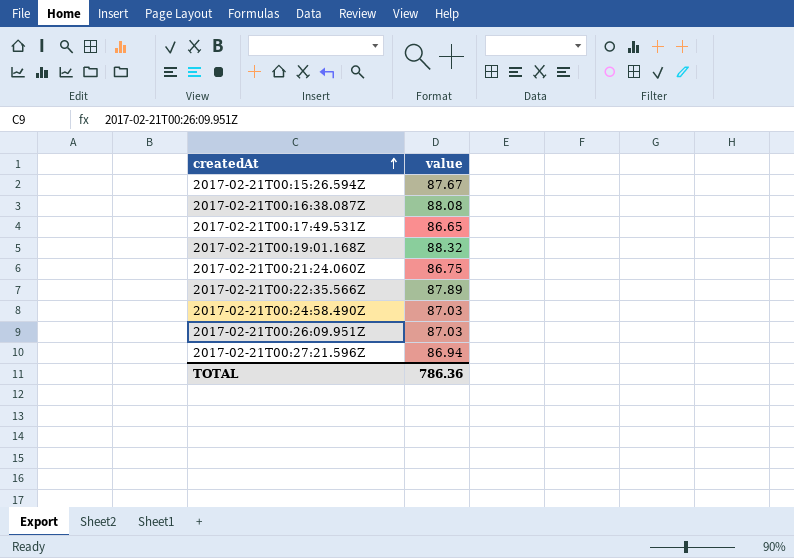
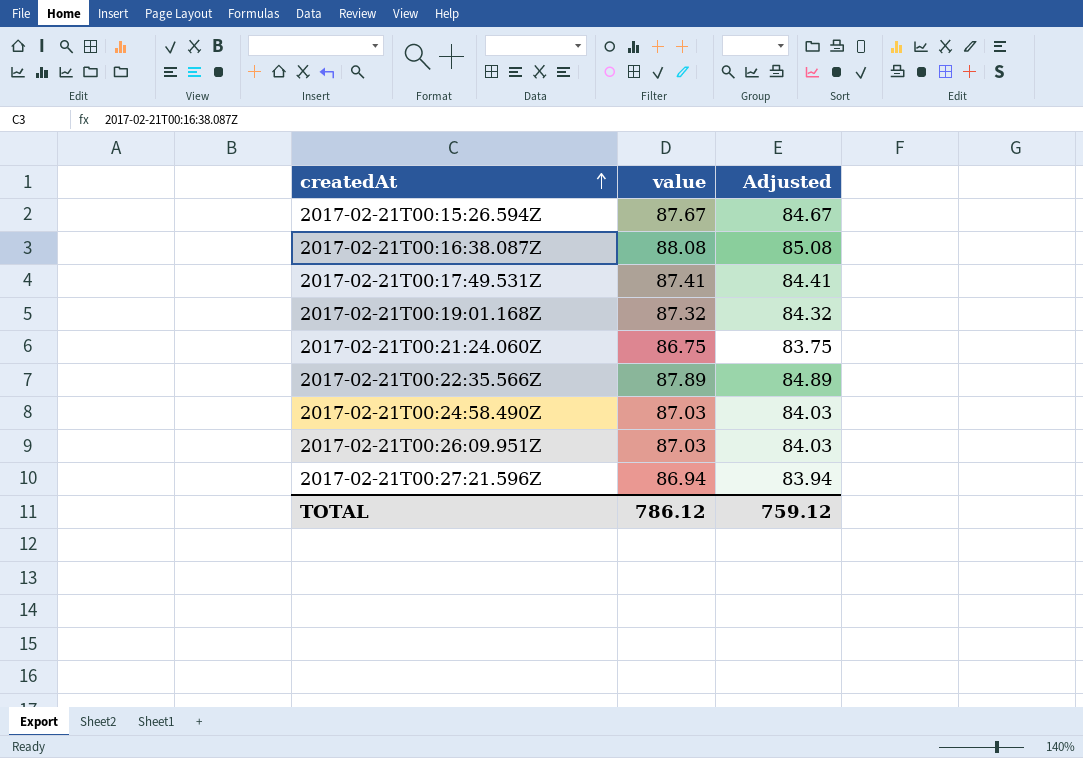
column Adjusted | formula: none -> [value] - 3
2017-02-21T00:17:49.531Z | value: 86.65 -> 87.41
2017-02-21T00:19:01.168Z | value: 88.32 -> 87.32
TOTAL | value: 786.36 -> 786.12

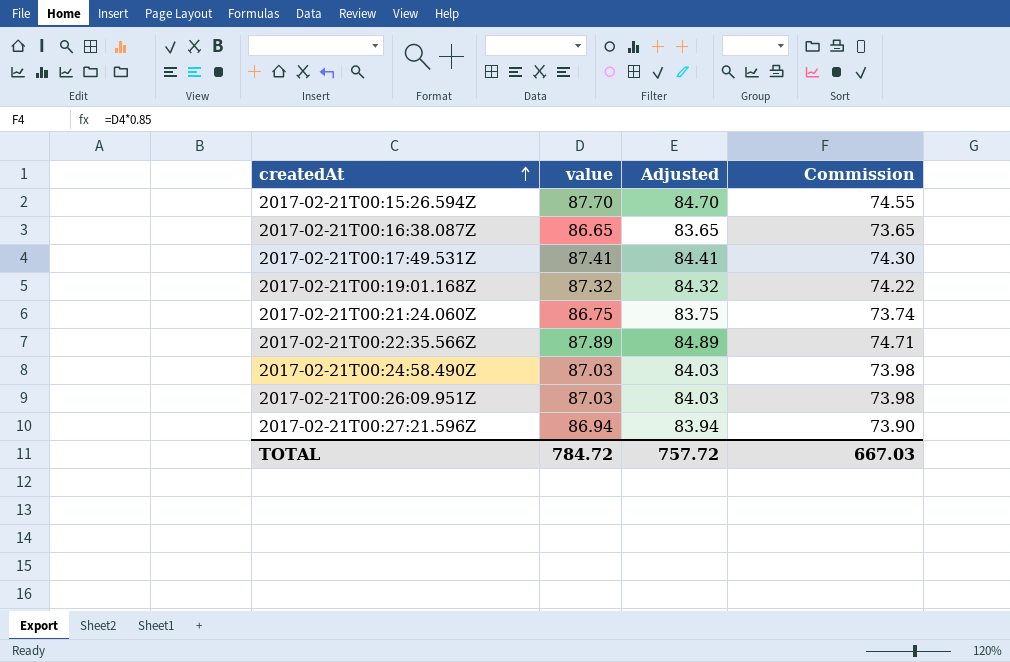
column Commission | formula: none -> [value] * 0.85
2017-02-21T00:15:26.594Z | value: 87.67 -> 87.70
2017-02-21T00:15:26.594Z | Adjusted: 84.67 -> 84.70
2017-02-21T00:16:38.087Z | value: 88.08 -> 86.65
2017-02-21T00:16:38.087Z | Adjusted: 85.08 -> 83.65
TOTAL | value: 786.12 -> 784.72
TOTAL | Adjusted: 759.12 -> 757.72

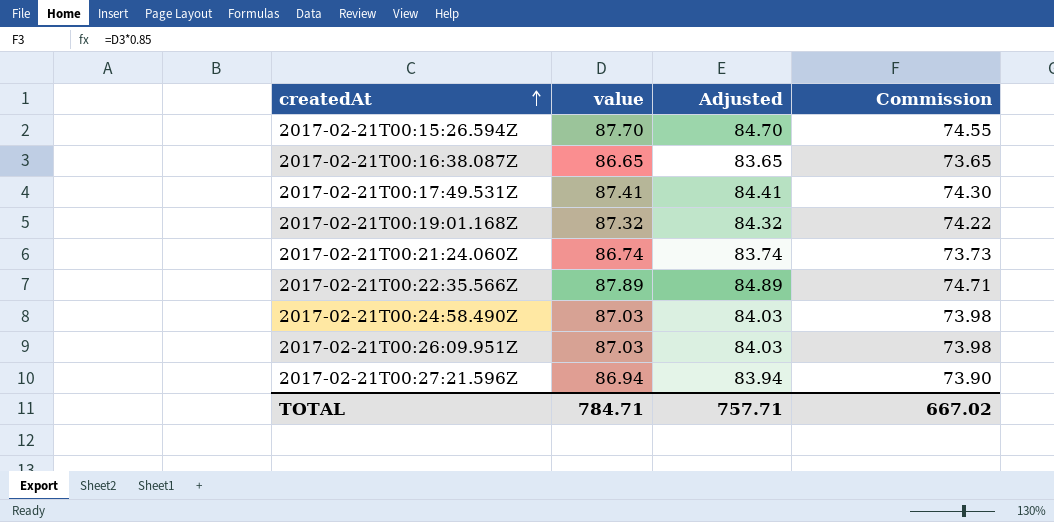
2017-02-21T00:21:24.060Z | value: 86.75 -> 86.74
2017-02-21T00:21:24.060Z | Adjusted: 83.75 -> 83.74
2017-02-21T00:21:24.060Z | Commission: 73.74 -> 73.73
TOTAL | value: 784.72 -> 784.71
TOTAL | Adjusted: 757.72 -> 757.71
TOTAL | Commission: 667.03 -> 667.02

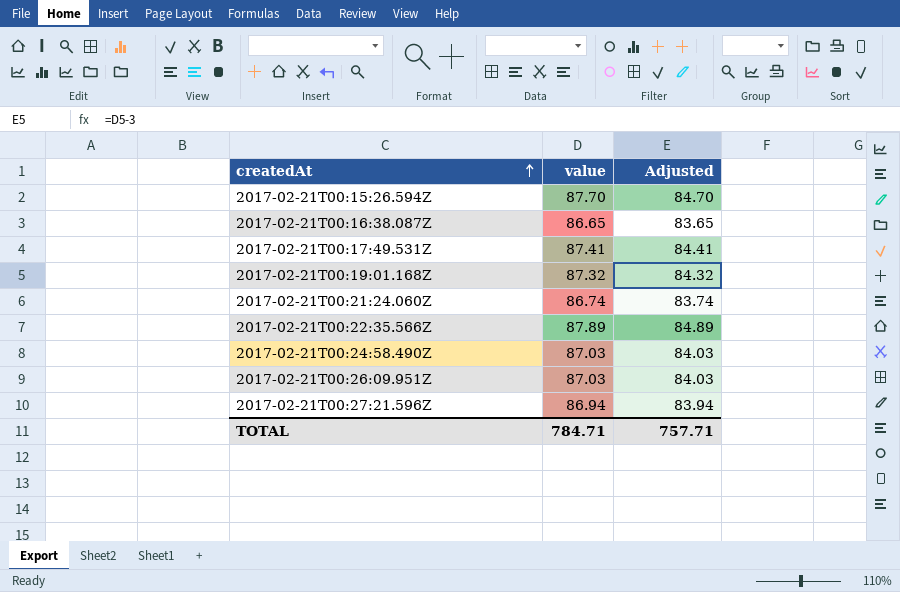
column Commission | formula: [value] * 0.85 -> none

